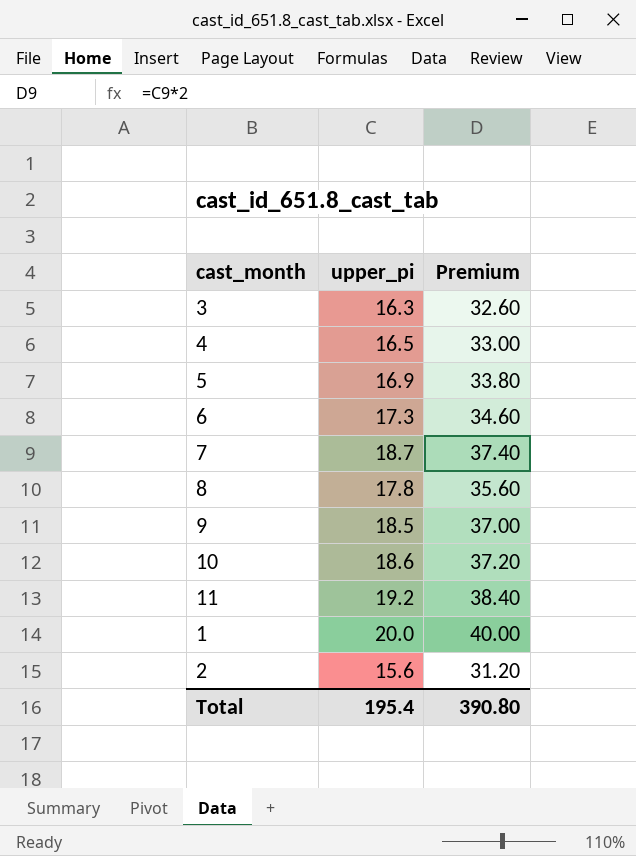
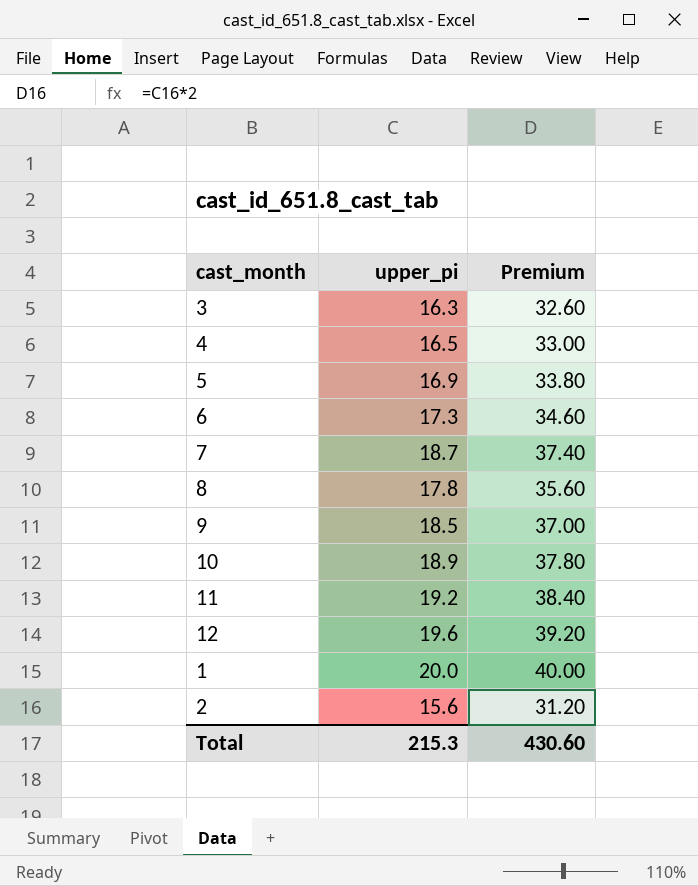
10 | upper_pi: 18.6 -> 18.9
10 | Premium: 37.20 -> 37.80
row 12: none -> 19.6 | 39.20
Total | upper_pi: 195.4 -> 215.3
Total | Premium: 390.80 -> 430.60

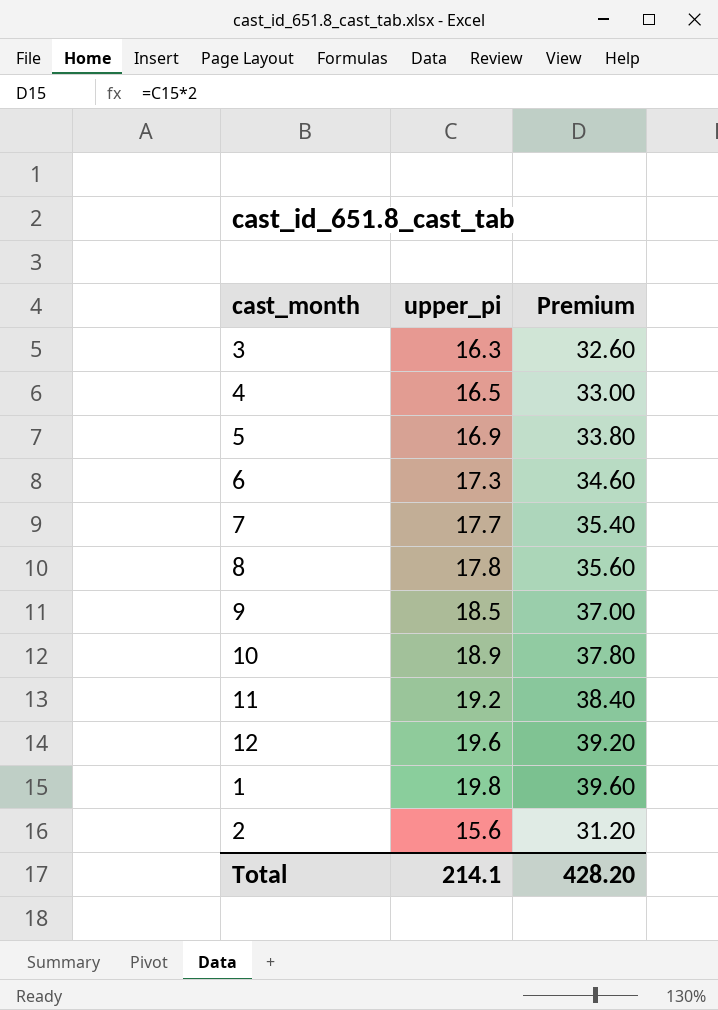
7 | upper_pi: 18.7 -> 17.7
7 | Premium: 37.40 -> 35.40
1 | upper_pi: 20.0 -> 19.8
1 | Premium: 40.00 -> 39.60
Total | upper_pi: 215.3 -> 214.1
Total | Premium: 430.60 -> 428.20

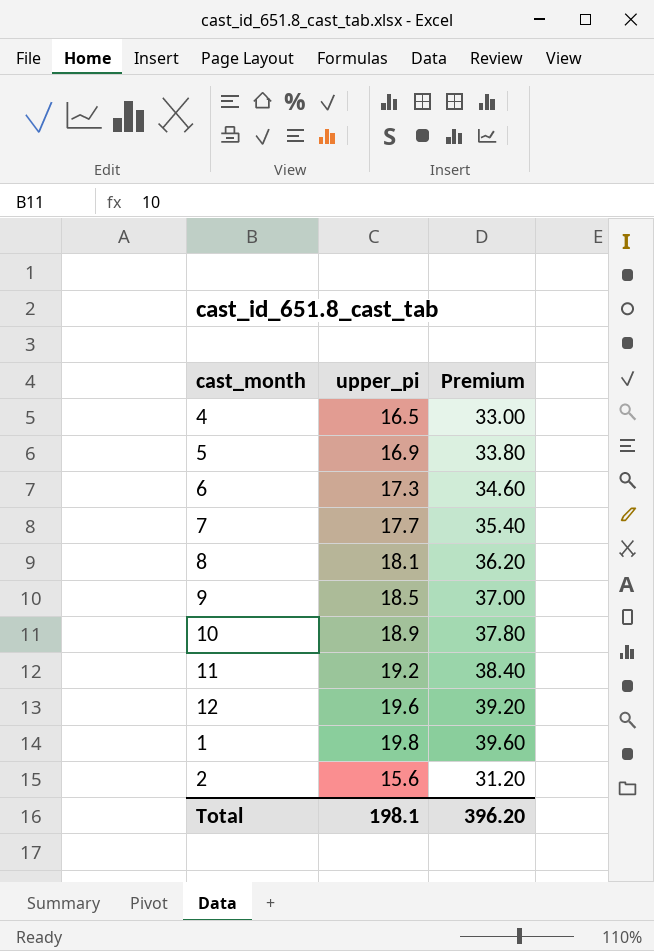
row 3: 16.3 | 32.60 -> none
8 | upper_pi: 17.8 -> 18.1
8 | Premium: 35.60 -> 36.20
Total | upper_pi: 214.1 -> 198.1
Total | Premium: 428.20 -> 396.20

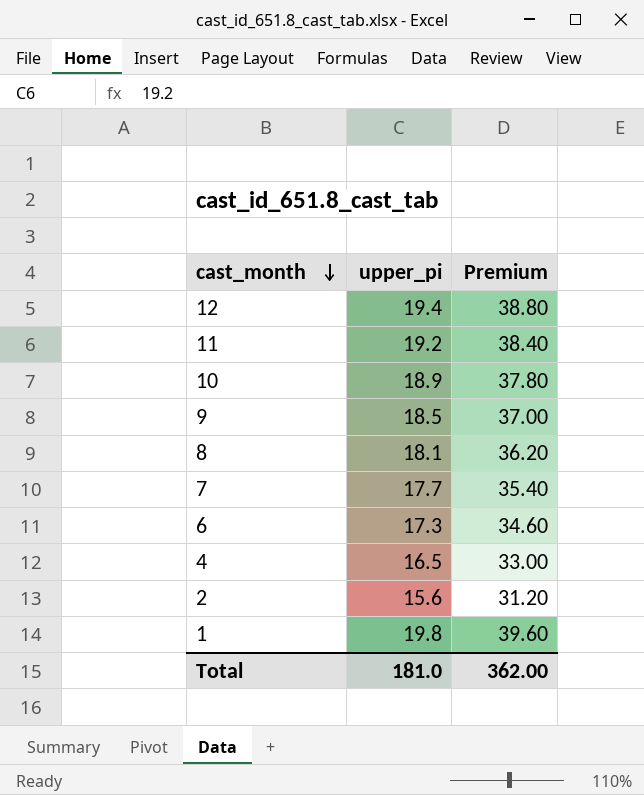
row order: none -> cast_month descending
row 5: 16.9 | 33.80 -> none
12 | upper_pi: 19.6 -> 19.4
12 | Premium: 39.20 -> 38.80
Total | upper_pi: 198.1 -> 181.0
Total | Premium: 396.20 -> 362.00

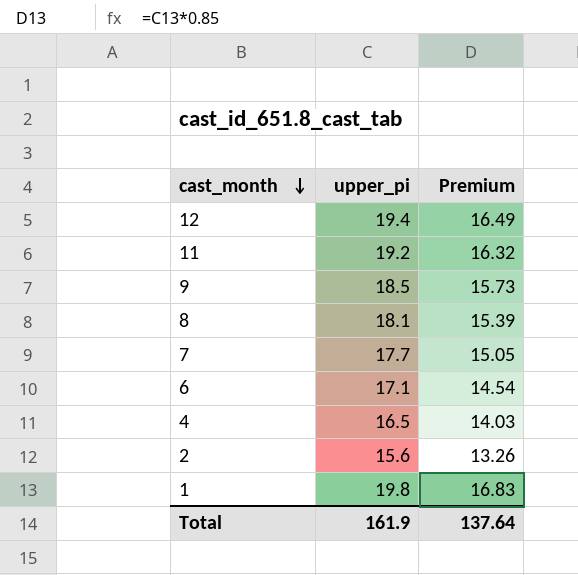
column Premium | formula: [upper_pi] * 2 -> [upper_pi] * 0.85
row 10: 18.9 | 37.80 -> none
6 | upper_pi: 17.3 -> 17.1
Total | upper_pi: 181.0 -> 161.9
Total | Premium: 362.00 -> 137.64

